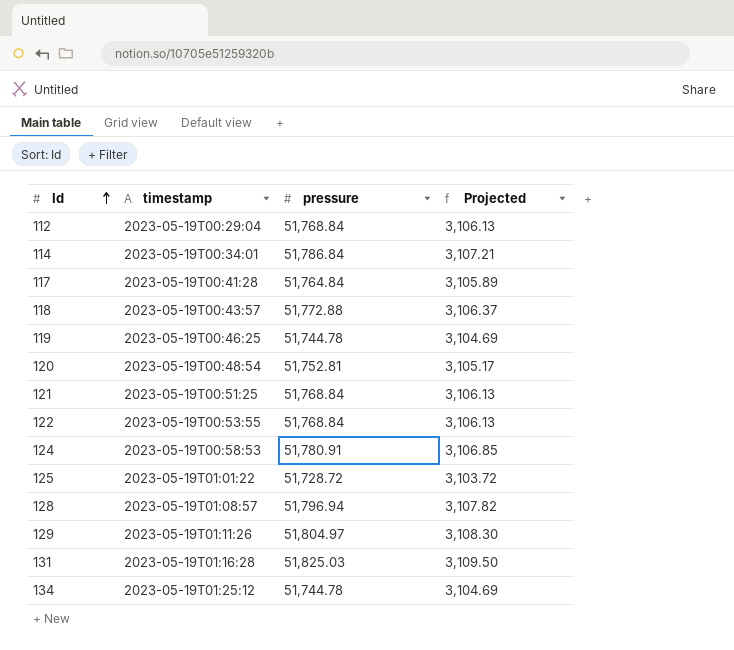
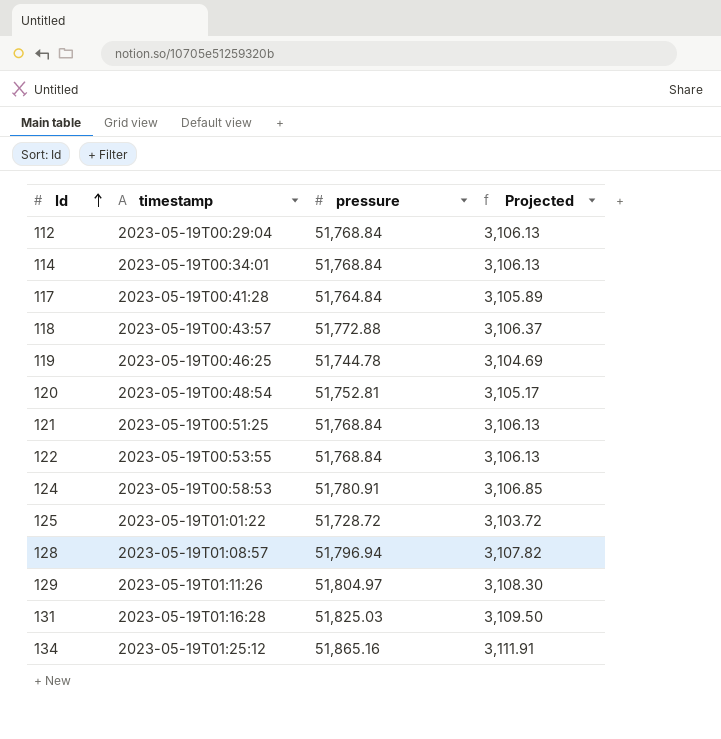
114 | pressure: 51,786.84 -> 51,768.84
114 | Projected: 3,107.21 -> 3,106.13
134 | pressure: 51,744.78 -> 51,865.16
134 | Projected: 3,104.69 -> 3,111.91

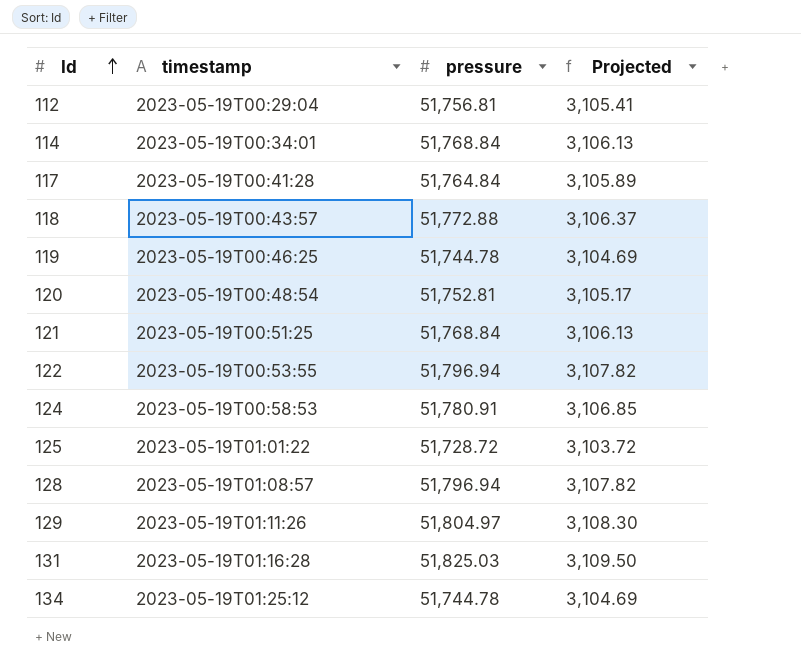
112 | pressure: 51,768.84 -> 51,756.81
112 | Projected: 3,106.13 -> 3,105.41
122 | pressure: 51,768.84 -> 51,796.94
122 | Projected: 3,106.13 -> 3,107.82
134 | pressure: 51,865.16 -> 51,744.78
134 | Projected: 3,111.91 -> 3,104.69

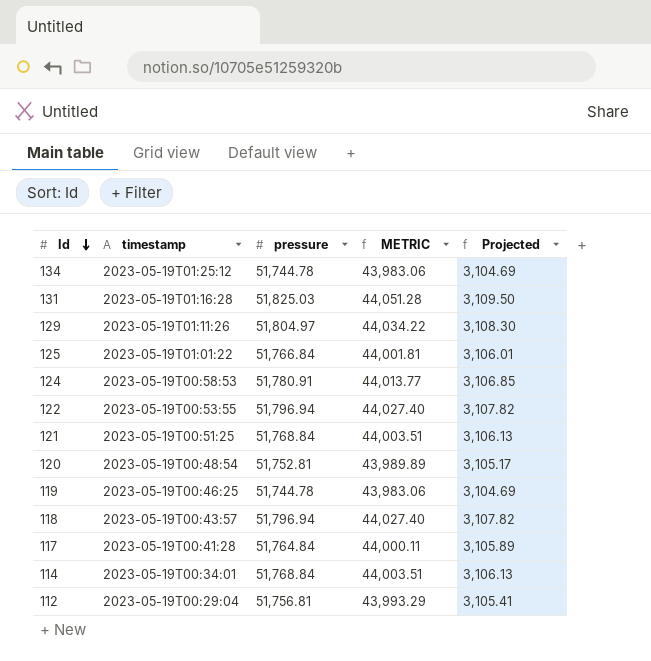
row order: Id ascending -> Id descending
column METRIC | formula: none -> [pressure] * 0.85
row 128: 2023-05-19T01:08:57 | 51,796.94 | 3,107.82 -> none
125 | pressure: 51,728.72 -> 51,766.84
125 | Projected: 3,103.72 -> 3,106.01
118 | pressure: 51,772.88 -> 51,796.94
118 | Projected: 3,106.37 -> 3,107.82

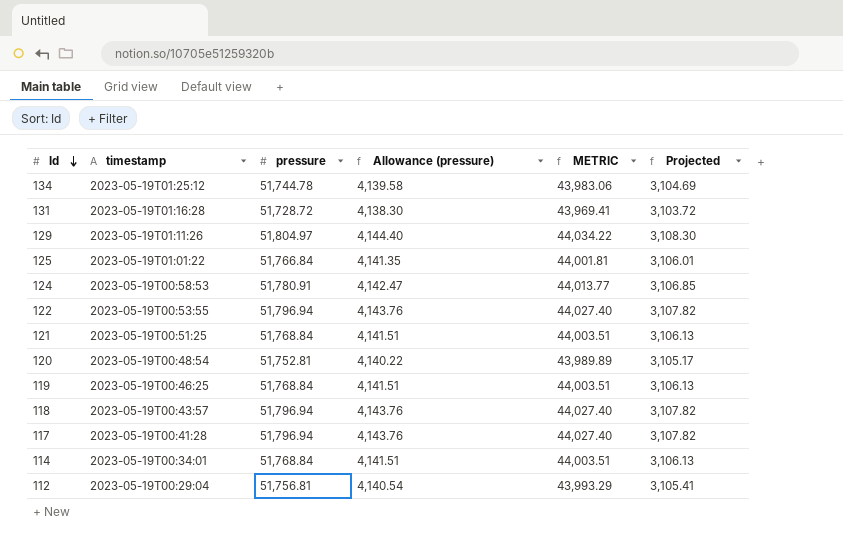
column Allowance (pressure) | formula: none -> [pressure] * 0.08
131 | pressure: 51,825.03 -> 51,728.72
131 | METRIC: 44,051.28 -> 43,969.41
131 | Projected: 3,109.50 -> 3,103.72
119 | pressure: 51,744.78 -> 51,768.84
119 | METRIC: 43,983.06 -> 44,003.51
119 | Projected: 3,104.69 -> 3,106.13
117 | pressure: 51,764.84 -> 51,796.94
117 | METRIC: 44,000.11 -> 44,027.40
117 | Projected: 3,105.89 -> 3,107.82

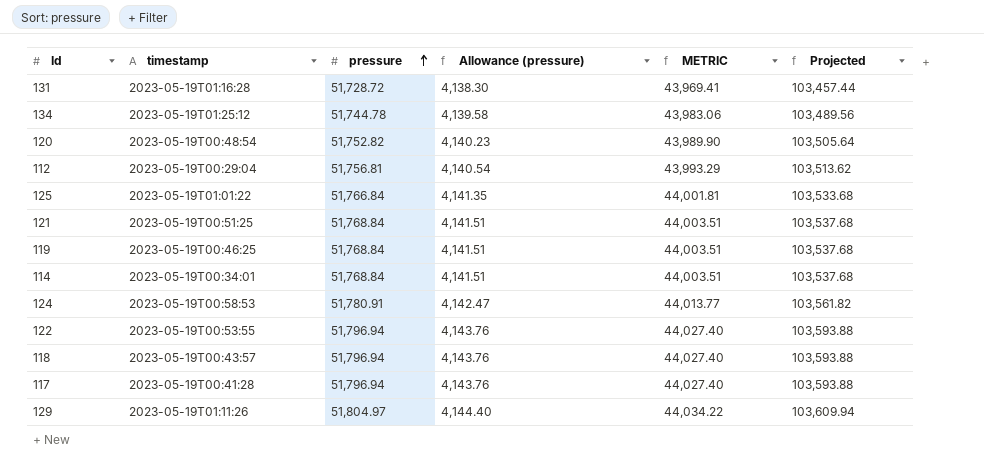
row order: Id descending -> pressure ascending
column Projected | formula: [pressure] * 0.06 -> [pressure] * 2
120 | pressure: 51,752.81 -> 51,752.82
120 | Allowance (pressure): 4,140.22 -> 4,140.23
120 | METRIC: 43,989.89 -> 43,989.90

